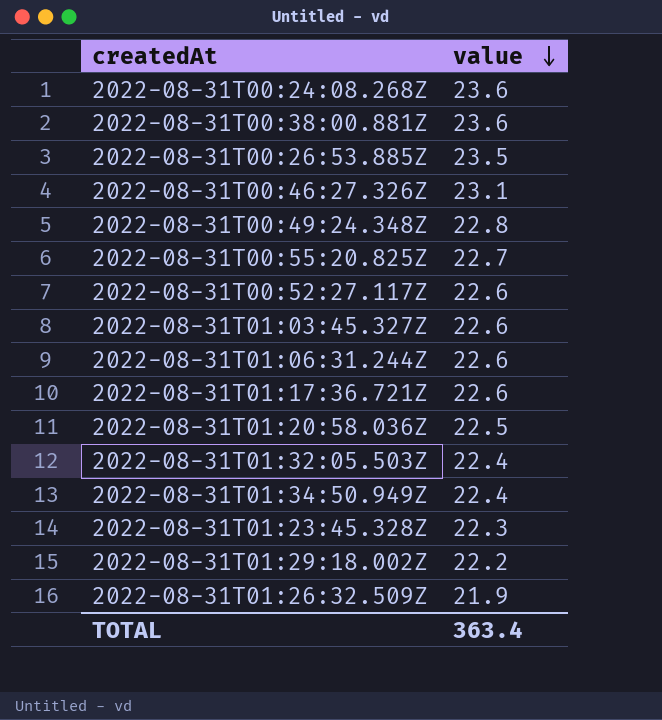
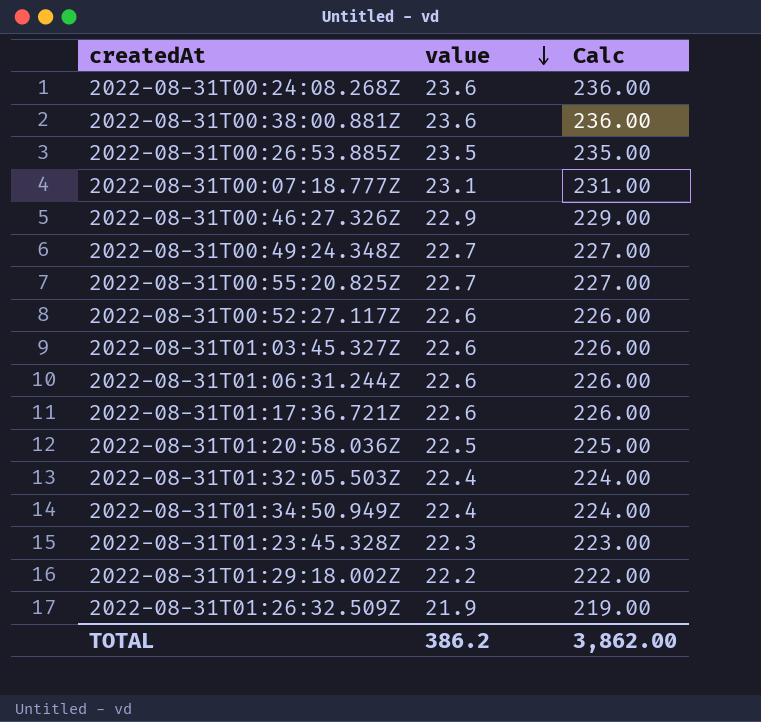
column Calc | formula: none -> [value] * 10
row 2022-08-31T00:07:18.777Z: none -> 23.1 | 231.00
2022-08-31T00:46:27.326Z | value: 23.1 -> 22.9
2022-08-31T00:49:24.348Z | value: 22.8 -> 22.7
TOTAL | value: 363.4 -> 386.2

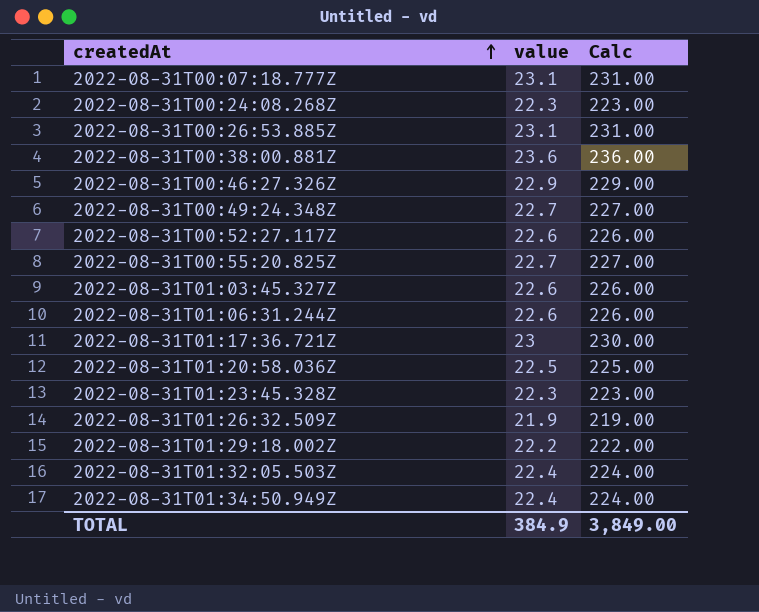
row order: value descending -> createdAt ascending
2022-08-31T00:24:08.268Z | value: 23.6 -> 22.3
2022-08-31T00:24:08.268Z | Calc: 236.00 -> 223.00
2022-08-31T00:26:53.885Z | value: 23.5 -> 23.1
2022-08-31T00:26:53.885Z | Calc: 235.00 -> 231.00
2022-08-31T01:17:36.721Z | value: 22.6 -> 23
2022-08-31T01:17:36.721Z | Calc: 226.00 -> 230.00
TOTAL | value: 386.2 -> 384.9
TOTAL | Calc: 3,862.00 -> 3,849.00

